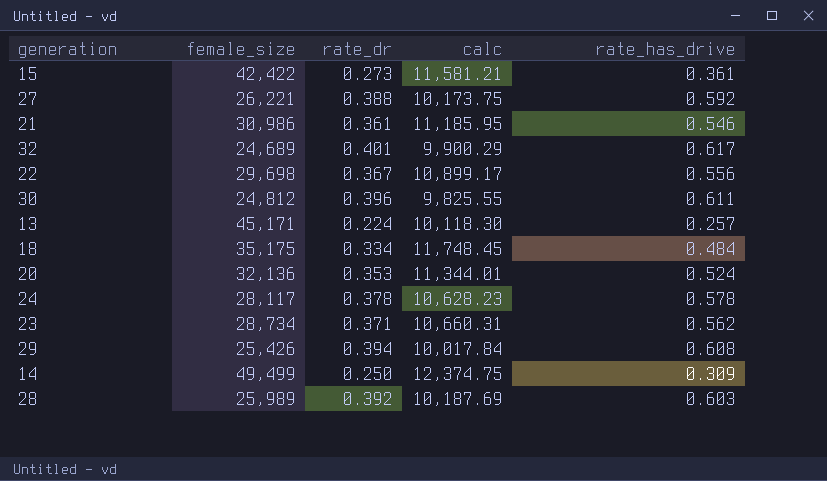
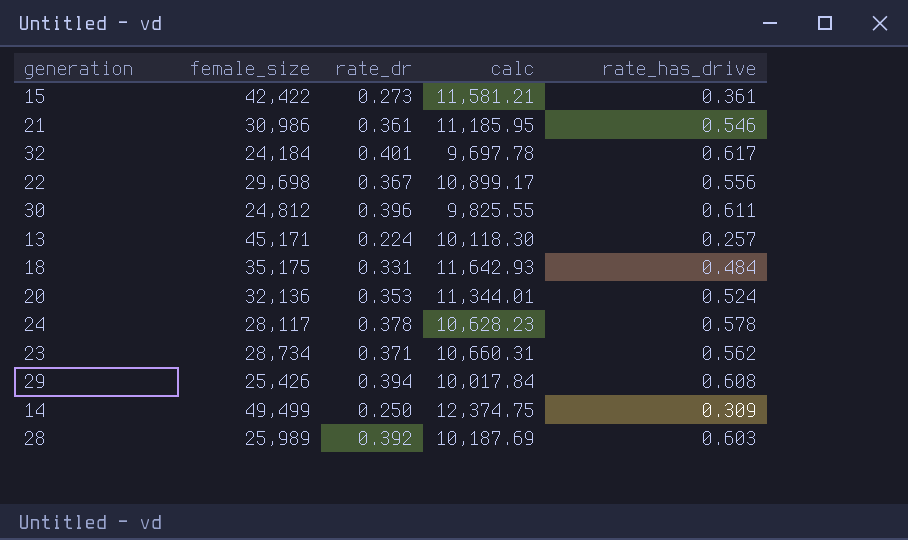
row 27: 26,221 | 0.388 | 10,173.75 | 0.592 -> none
32 | female_size: 24,689 -> 24,184
32 | calc: 9,900.29 -> 9,697.78
18 | rate_dr: 0.334 -> 0.331
18 | calc: 11,748.45 -> 11,642.93

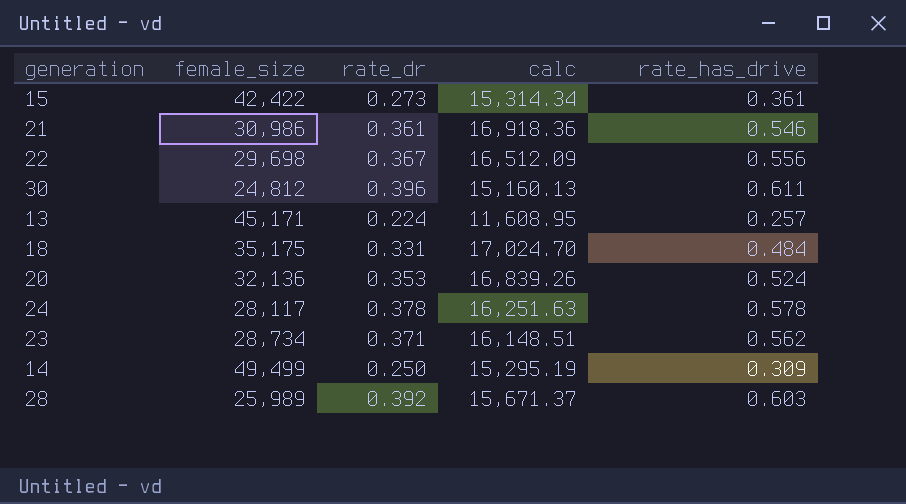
column calc | formula: [female_size] * [rate_dr] -> [female_size] * [rate_has_drive]
row 32: 24,184 | 0.401 | 9,697.78 | 0.617 -> none
row 29: 25,426 | 0.394 | 10,017.84 | 0.608 -> none

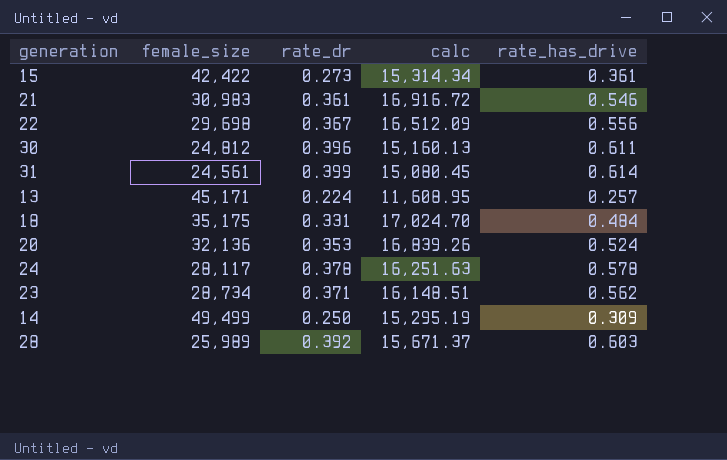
21 | female_size: 30,986 -> 30,983
21 | calc: 16,918.36 -> 16,916.72
row 31: none -> 24,561 | 0.399 | 15,080.45 | 0.614

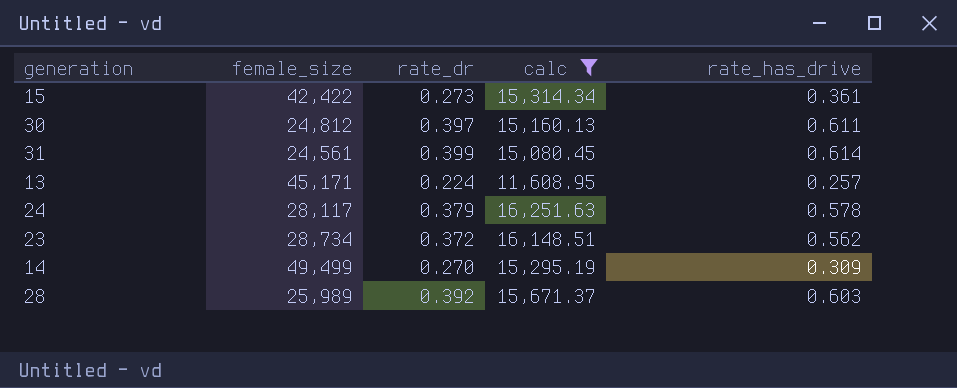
filter: none -> calc <= 16,251.63
30 | rate_dr: 0.396 -> 0.397
24 | rate_dr: 0.378 -> 0.379
23 | rate_dr: 0.371 -> 0.372
14 | rate_dr: 0.250 -> 0.270

